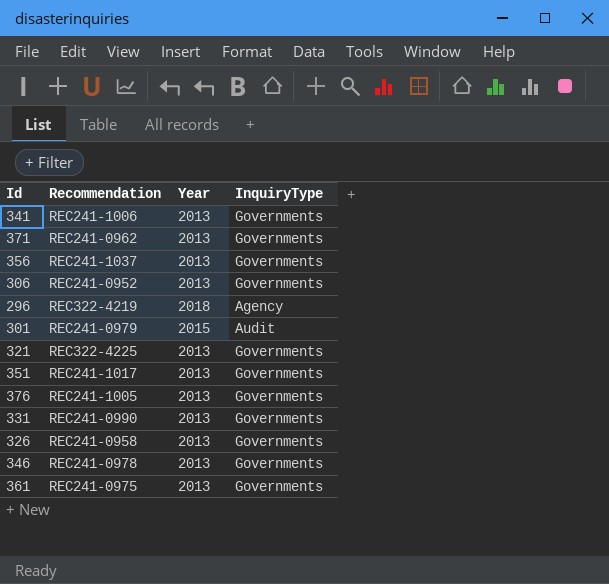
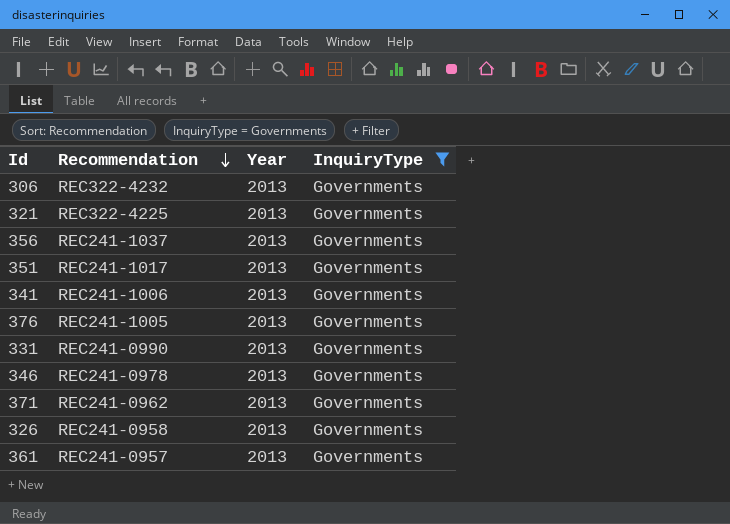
filter: none -> InquiryType = Governments
row order: none -> Recommendation descending
306 | Recommendation: REC241-0952 -> REC322-4232
361 | Recommendation: REC241-0975 -> REC241-0957

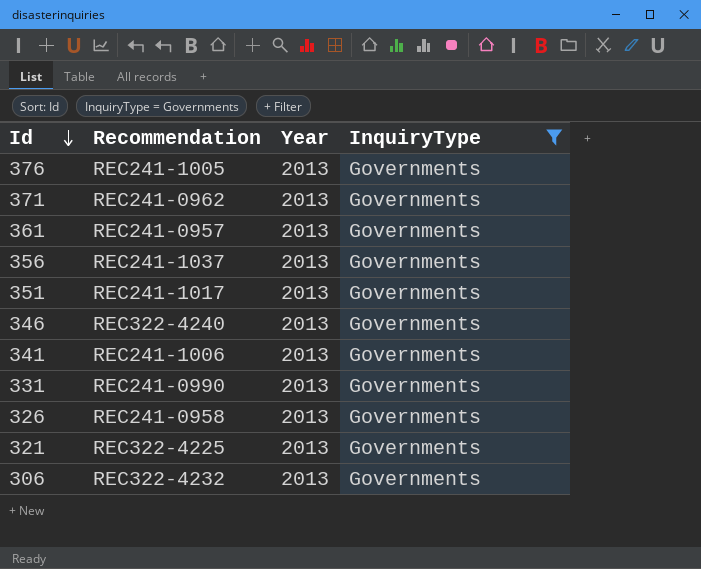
row order: Recommendation descending -> Id descending
346 | Recommendation: REC241-0978 -> REC322-4240

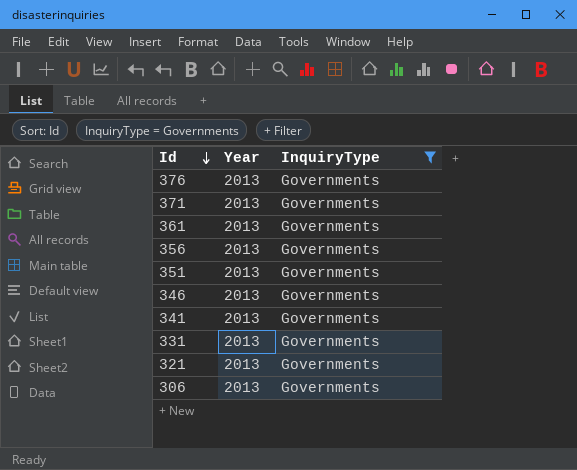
column Recommendation | position: 2 -> none
row 326: REC241-0958 | 2013 | Governments -> none

